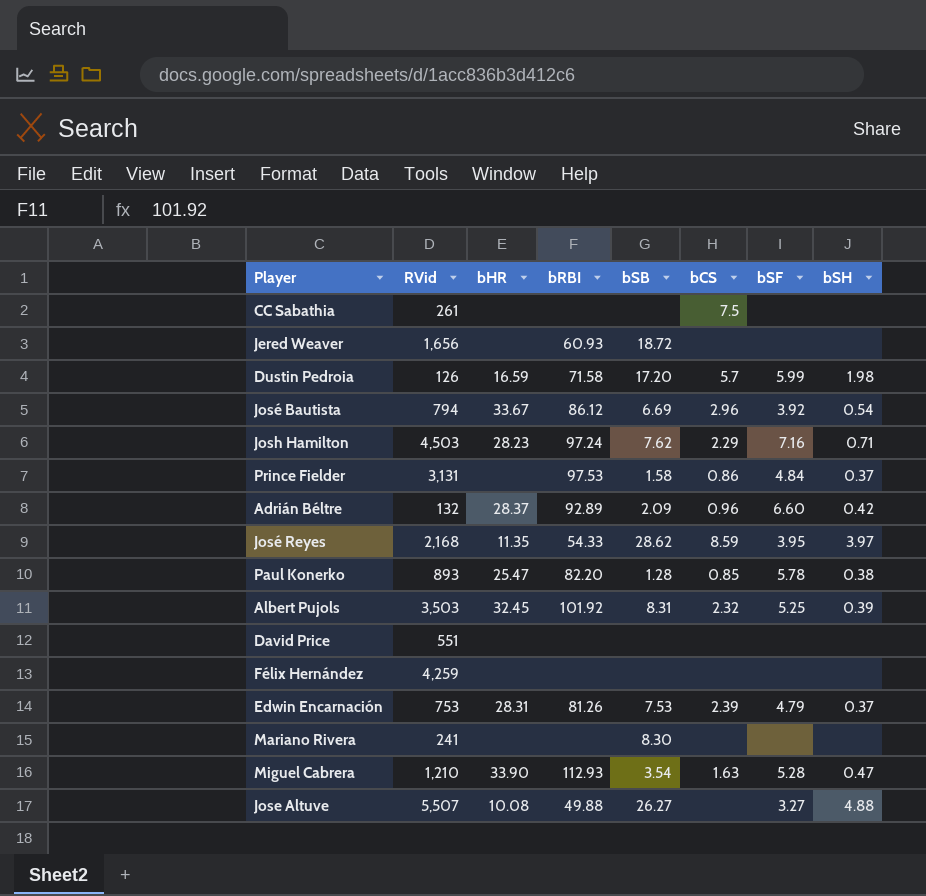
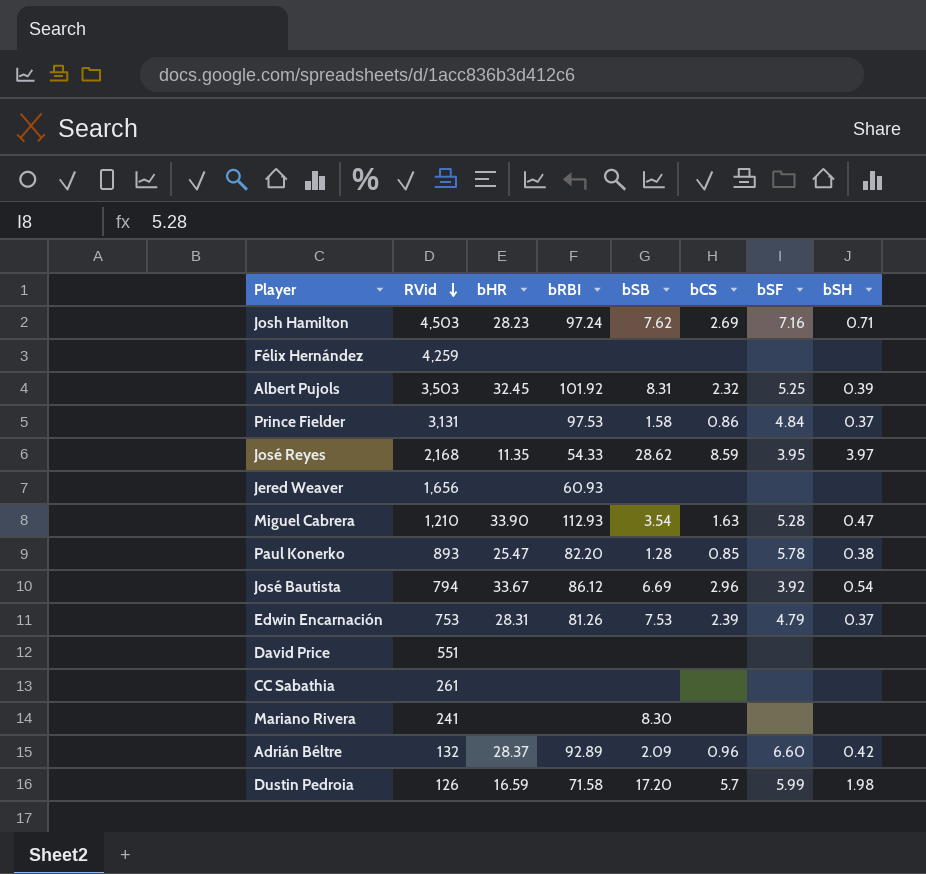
row order: none -> RVid descending
row Jose Altuve: 5,507 | 10.08 | 49.88 | 26.27 | none | 3.27 | 4.88 -> none
Josh Hamilton | bCS: 2.29 -> 2.69
Jered Weaver | bSB: 18.72 -> none
CC Sabathia | bCS: 7.5 -> none

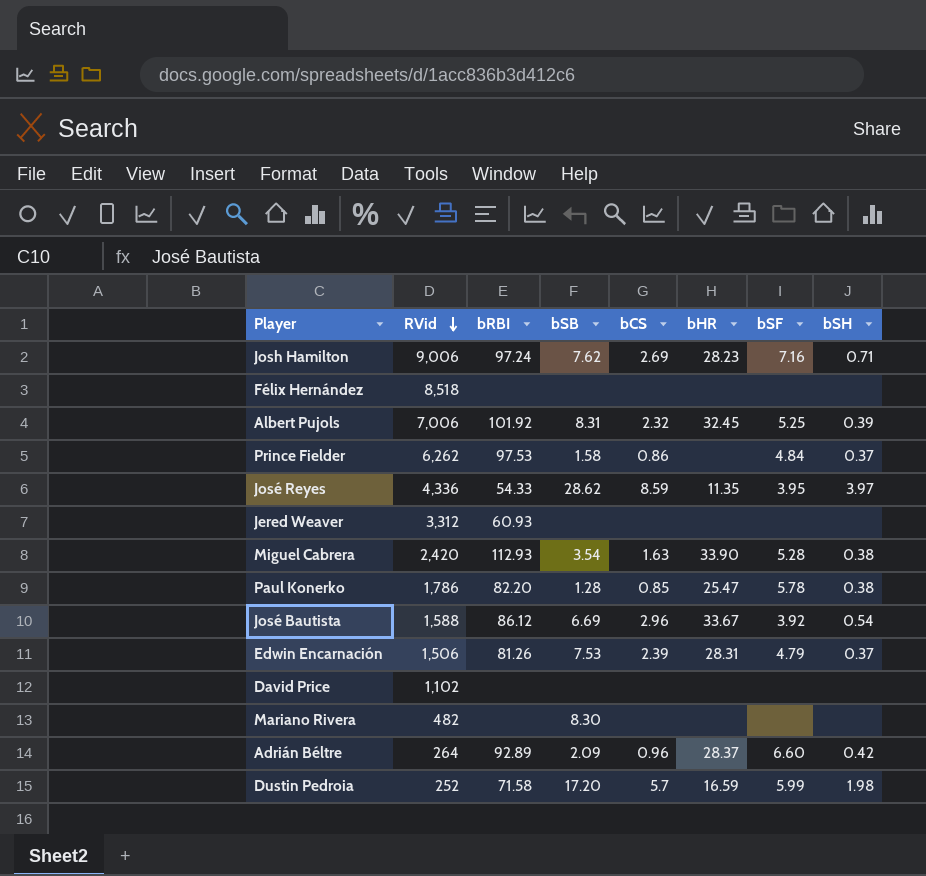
column bHR | position: 3 -> 6
row CC Sabathia: 261 | none | none | none | none | none | none -> none
Josh Hamilton | RVid: 4,503 -> 9,006
Félix Hernández | RVid: 4,259 -> 8,518
Albert Pujols | RVid: 3,503 -> 7,006
Prince Fielder | RVid: 3,131 -> 6,262
José Reyes | RVid: 2,168 -> 4,336
Jered Weaver | RVid: 1,656 -> 3,312
Miguel Cabrera | RVid: 1,210 -> 2,420
Miguel Cabrera | bSH: 0.47 -> 0.38
Paul Konerko | RVid: 893 -> 1,786
José Bautista | RVid: 794 -> 1,588
Edwin Encarnación | RVid: 753 -> 1,506
David Price | RVid: 551 -> 1,102
Mariano Rivera | RVid: 241 -> 482
Adrián Béltre | RVid: 132 -> 264
Dustin Pedroia | RVid: 126 -> 252

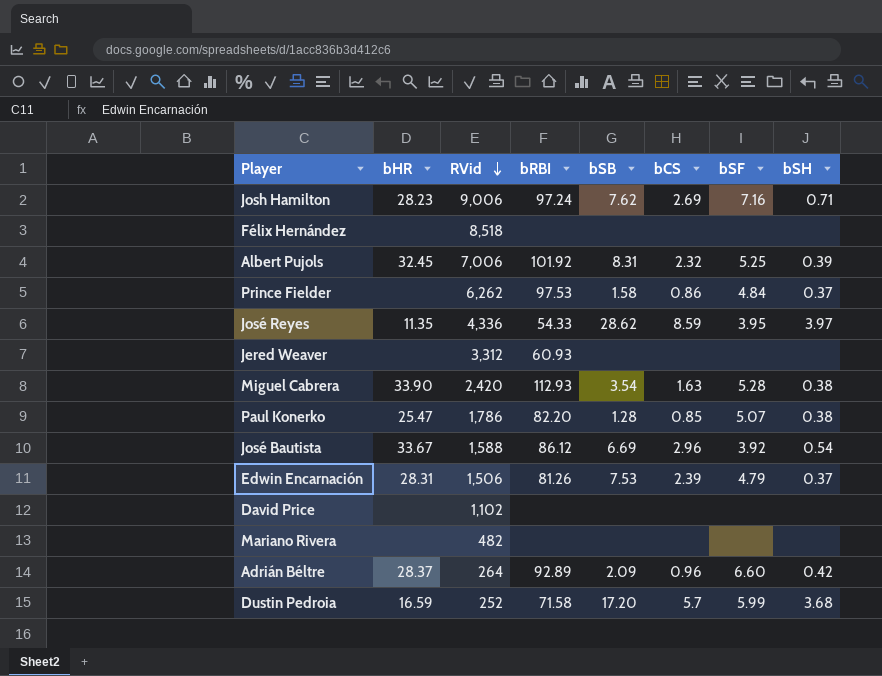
column bHR | position: 6 -> 2
Paul Konerko | bSF: 5.78 -> 5.07
Mariano Rivera | bSB: 8.30 -> none
Dustin Pedroia | bSH: 1.98 -> 3.68

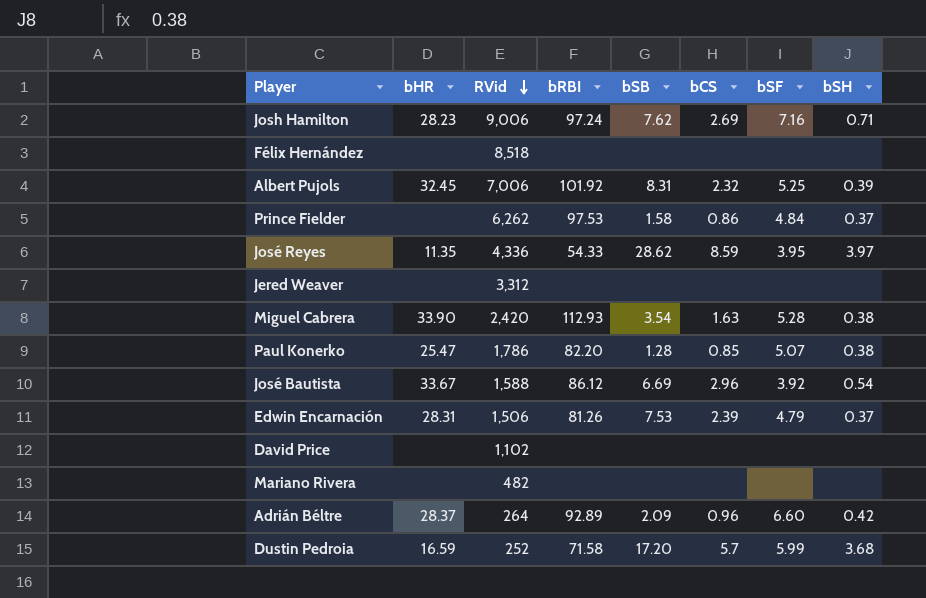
Jered Weaver | bRBI: 60.93 -> none

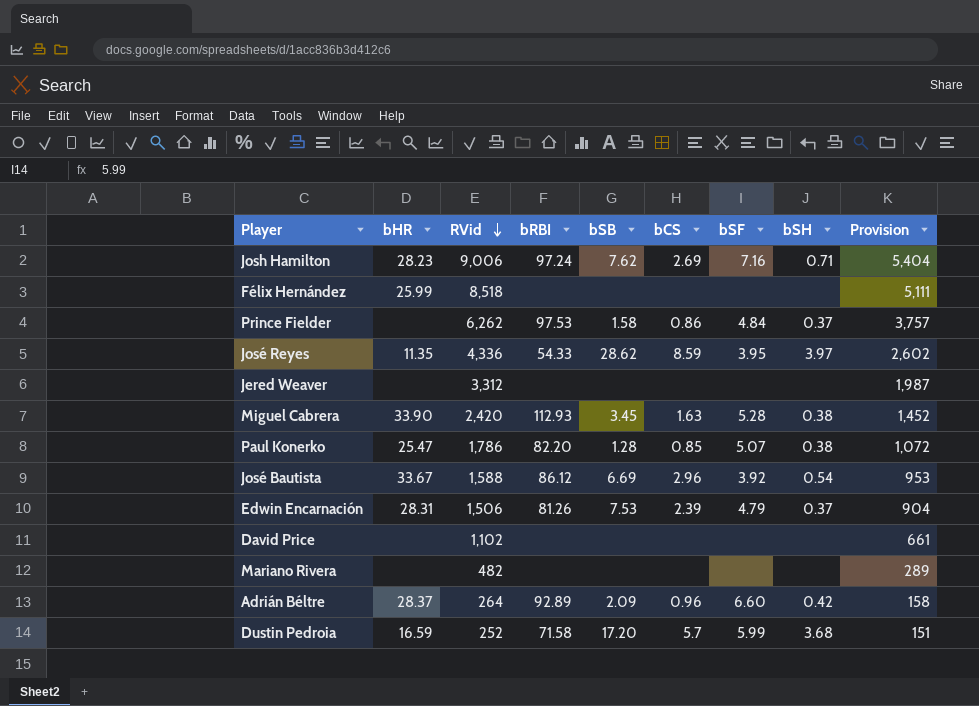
column Provision | formula: none -> [RVid] * 0.6
row Albert Pujols: 32.45 | 7,006 | 101.92 | 8.31 | 2.32 | 5.25 | 0.39 -> none
Félix Hernández | bHR: none -> 25.99
Miguel Cabrera | bSB: 3.54 -> 3.45

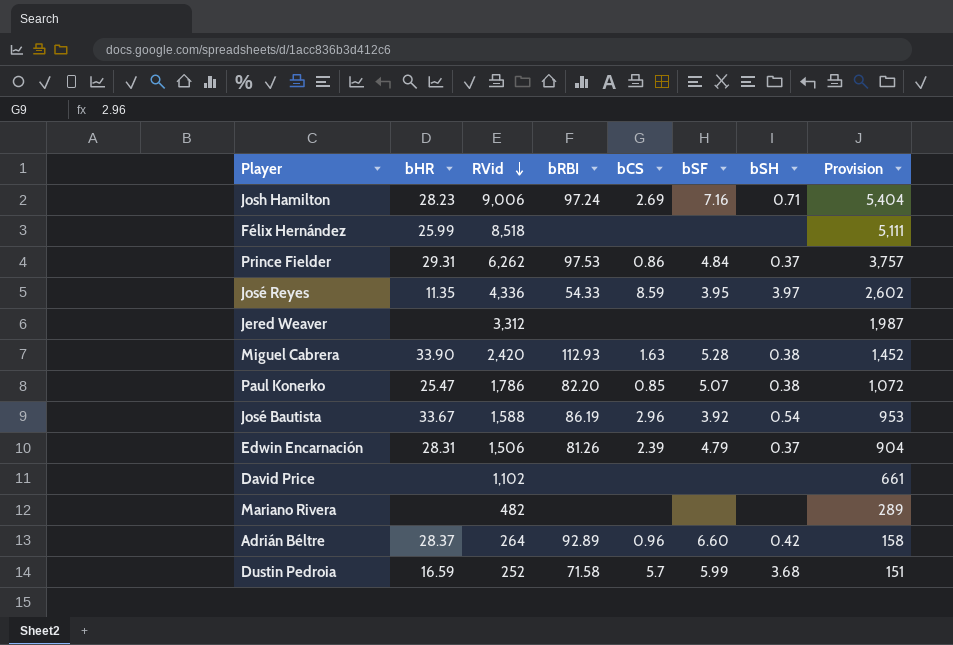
column bSB | position: 5 -> none
Prince Fielder | bHR: none -> 29.31
José Bautista | bRBI: 86.12 -> 86.19

